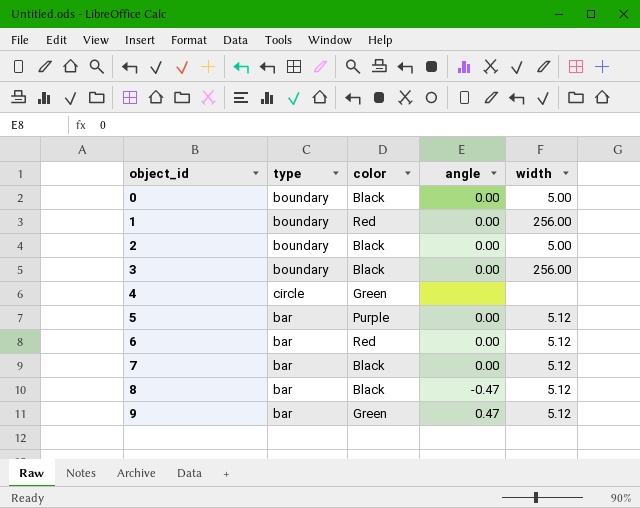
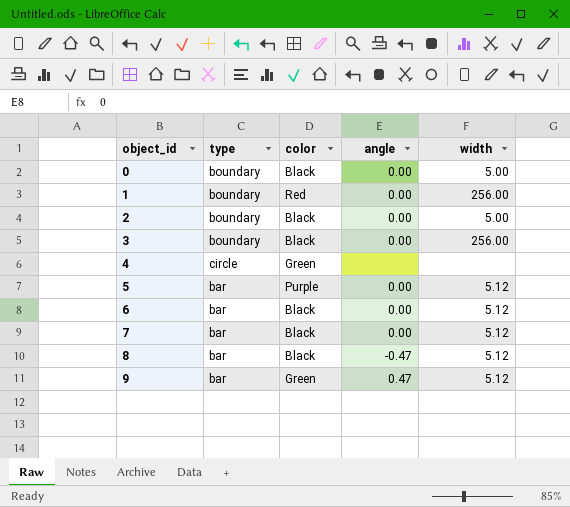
6 | color: Red -> Black

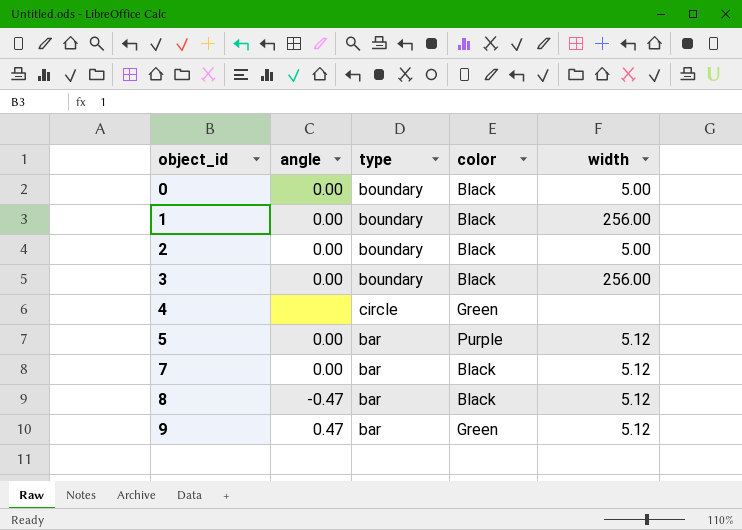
column angle | position: 4 -> 2
row 6: bar | Black | 0.00 | 5.12 -> none
1 | color: Red -> Black

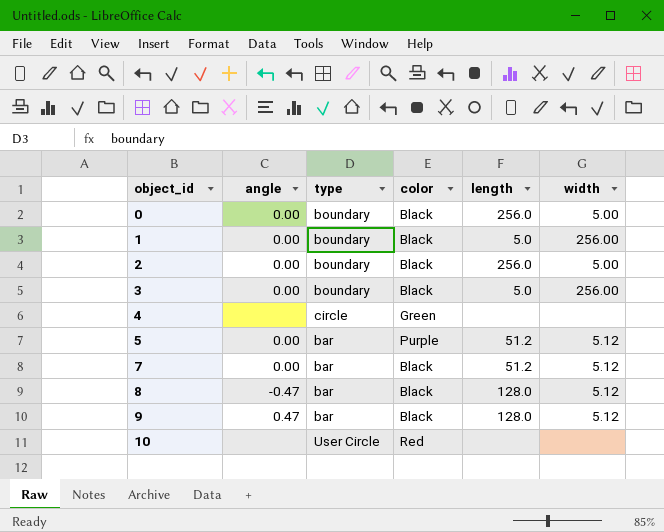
column length | position: none -> 5
9 | color: Green -> Black
row 10: none -> none | User Circle | Red | none | none

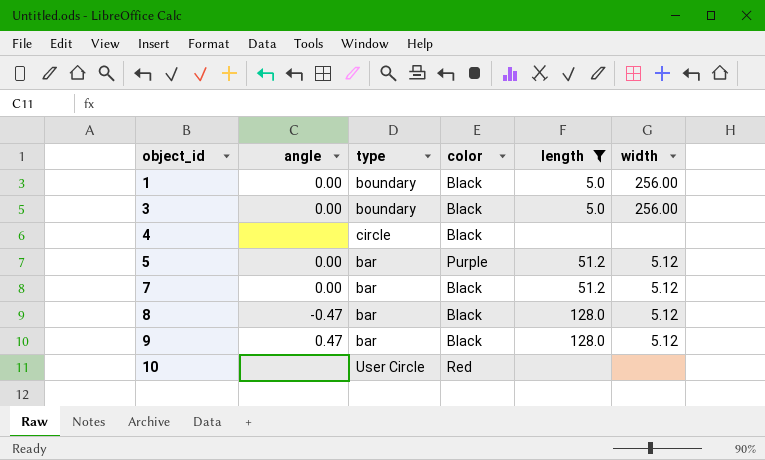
filter: none -> length != 256.0
4 | color: Green -> Black

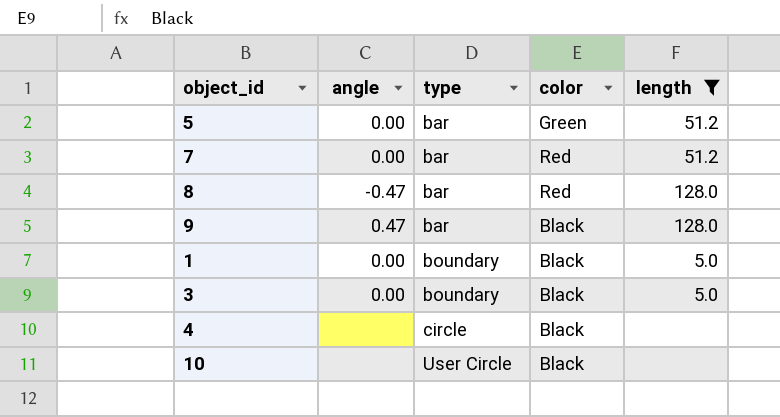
row order: object_id ascending -> type ascending
column width | position: 6 -> none
5 | color: Purple -> Green
7 | color: Black -> Red
8 | color: Black -> Red
10 | color: Red -> Black

